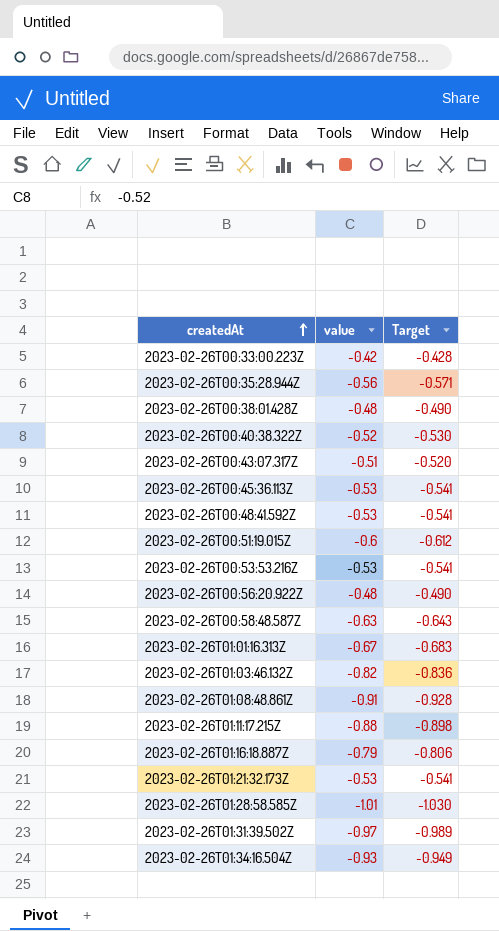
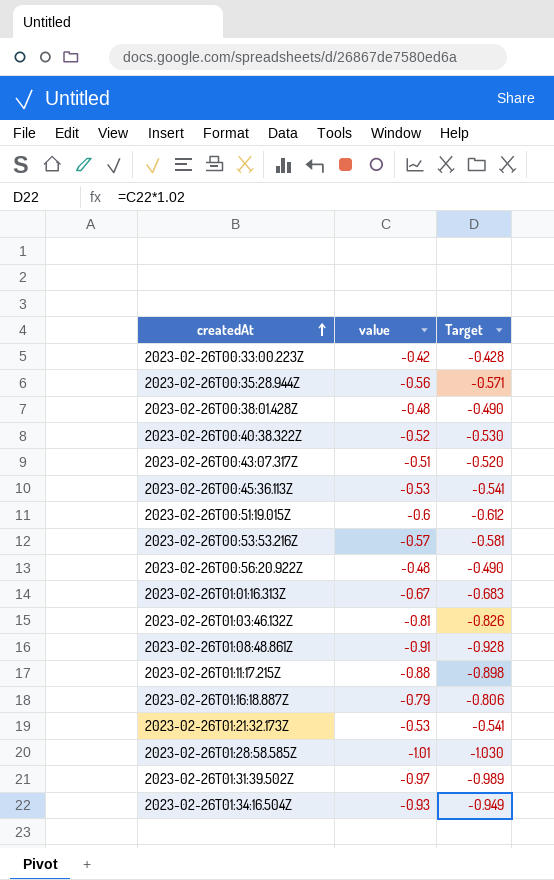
row 2023-02-26T00:48:41.592Z: -0.53 | -0.541 -> none
row 2023-02-26T00:58:48.587Z: -0.63 | -0.643 -> none
2023-02-26T00:53:53.216Z | value: -0.53 -> -0.57
2023-02-26T00:53:53.216Z | Target: -0.541 -> -0.581
2023-02-26T01:03:46.132Z | value: -0.82 -> -0.81
2023-02-26T01:03:46.132Z | Target: -0.836 -> -0.826

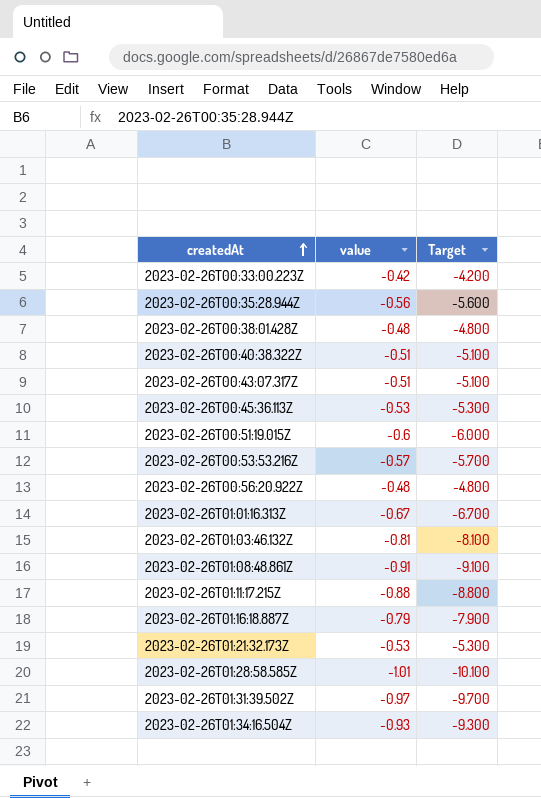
column Target | formula: [value] * 1.02 -> [value] * 10
2023-02-26T00:40:38.322Z | value: -0.52 -> -0.51

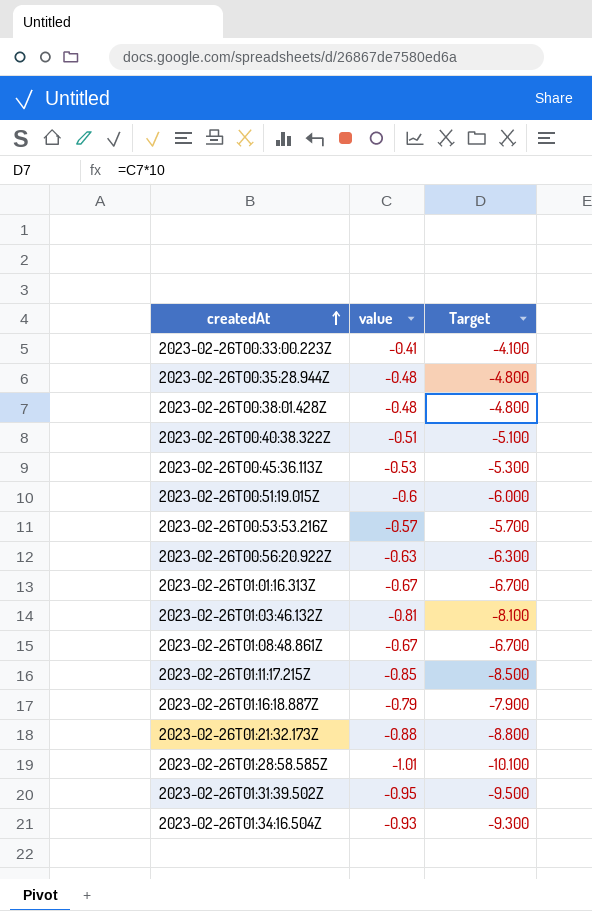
row 2023-02-26T00:43:07.317Z: -0.51 | -5.100 -> none
2023-02-26T00:33:00.223Z | value: -0.42 -> -0.41
2023-02-26T00:33:00.223Z | Target: -4.200 -> -4.100
2023-02-26T00:35:28.944Z | value: -0.56 -> -0.48
2023-02-26T00:35:28.944Z | Target: -5.600 -> -4.800
2023-02-26T00:56:20.922Z | value: -0.48 -> -0.63
2023-02-26T00:56:20.922Z | Target: -4.800 -> -6.300
2023-02-26T01:08:48.861Z | value: -0.91 -> -0.67
2023-02-26T01:08:48.861Z | Target: -9.100 -> -6.700
2023-02-26T01:11:17.215Z | value: -0.88 -> -0.85
2023-02-26T01:11:17.215Z | Target: -8.800 -> -8.500
2023-02-26T01:21:32.173Z | value: -0.53 -> -0.88
2023-02-26T01:21:32.173Z | Target: -5.300 -> -8.800
2023-02-26T01:31:39.502Z | value: -0.97 -> -0.95
2023-02-26T01:31:39.502Z | Target: -9.700 -> -9.500

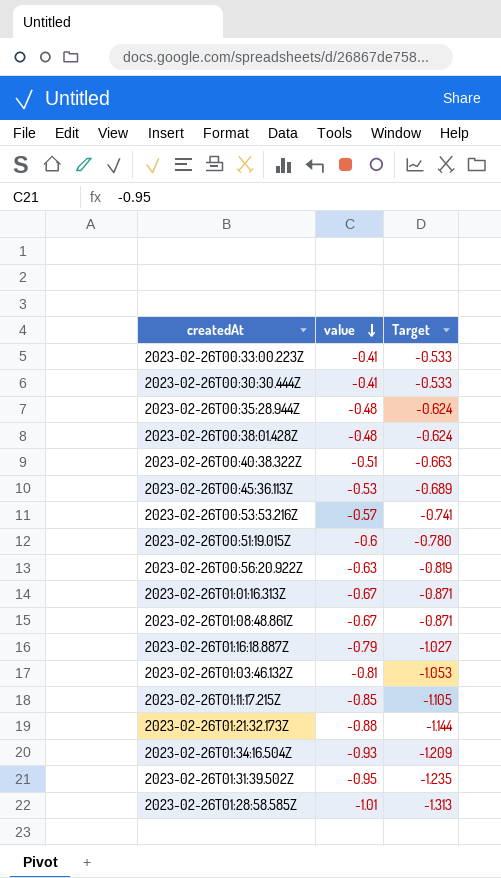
row order: createdAt ascending -> value descending
column Target | formula: [value] * 10 -> [value] * 1.3
row 2023-02-26T00:30:30.444Z: none -> -0.41 | -0.533

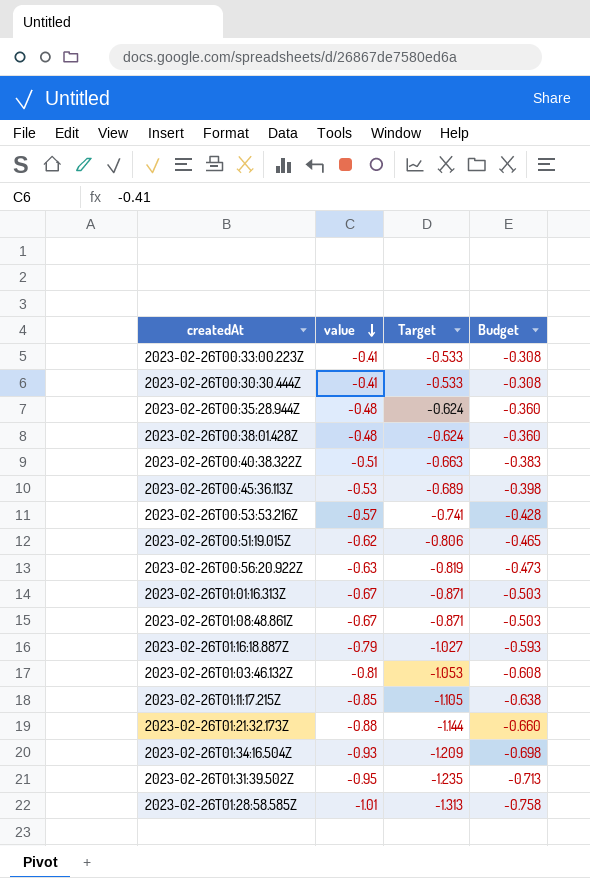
column Budget | formula: none -> [value] * 0.75
2023-02-26T00:51:19.015Z | value: -0.6 -> -0.62
2023-02-26T00:51:19.015Z | Target: -0.780 -> -0.806

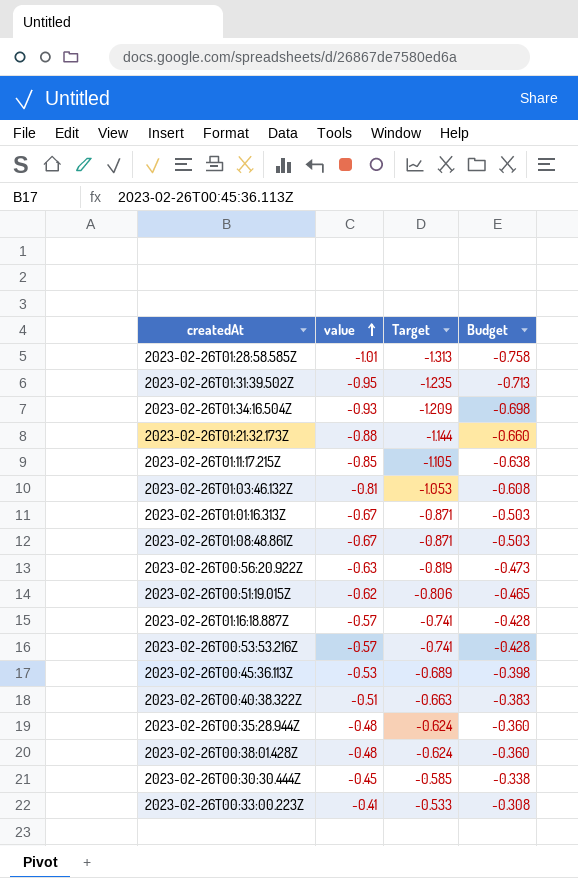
row order: value descending -> value ascending
2023-02-26T01:16:18.887Z | value: -0.79 -> -0.57
2023-02-26T01:16:18.887Z | Target: -1.027 -> -0.741
2023-02-26T01:16:18.887Z | Budget: -0.593 -> -0.428
2023-02-26T00:30:30.444Z | value: -0.41 -> -0.45
2023-02-26T00:30:30.444Z | Target: -0.533 -> -0.585
2023-02-26T00:30:30.444Z | Budget: -0.308 -> -0.338

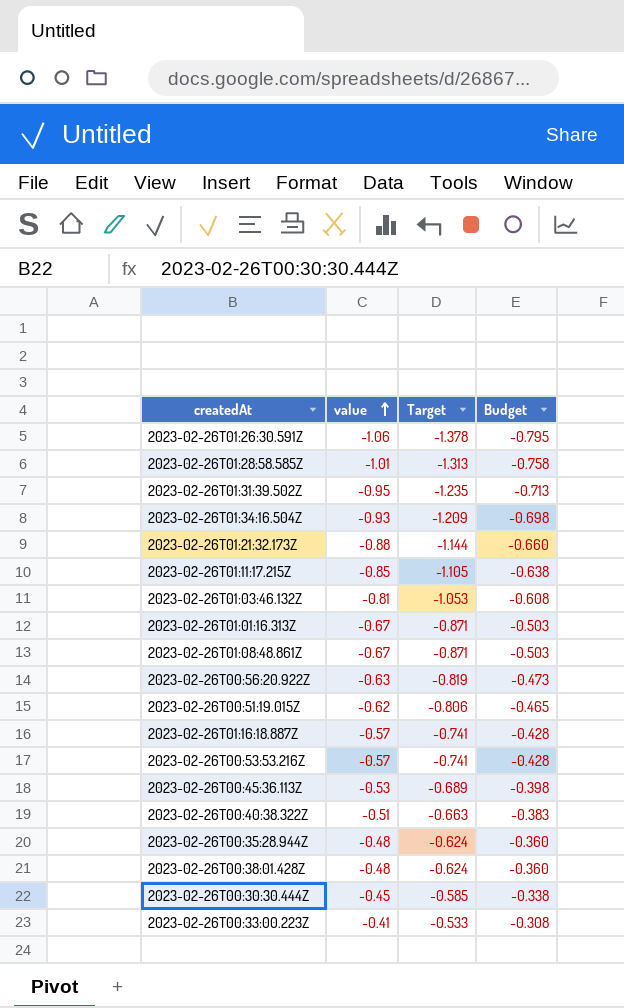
row 2023-02-26T01:26:30.591Z: none -> -1.06 | -1.378 | -0.795

